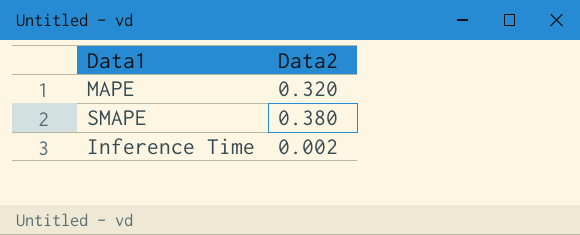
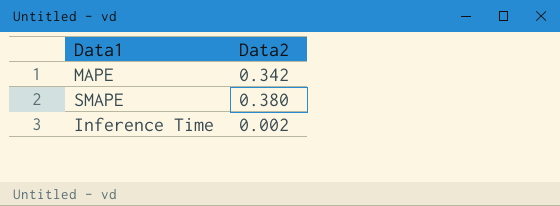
MAPE | Data2: 0.320 -> 0.342

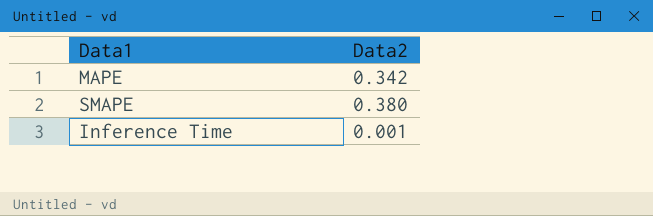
Inference Time | Data2: 0.002 -> 0.001

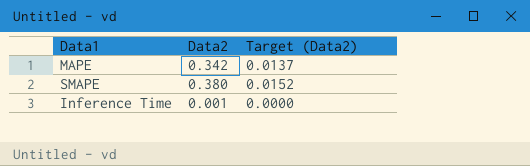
column Target (Data2) | formula: none -> [Data2] * 0.04

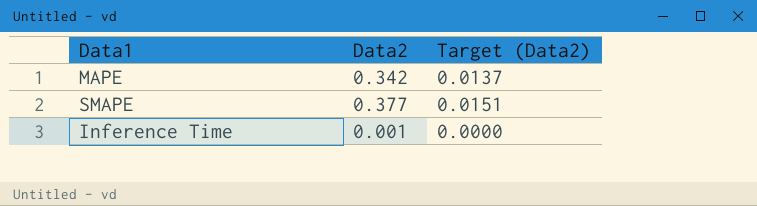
SMAPE | Data2: 0.380 -> 0.377
SMAPE | Target (Data2): 0.0152 -> 0.0151

